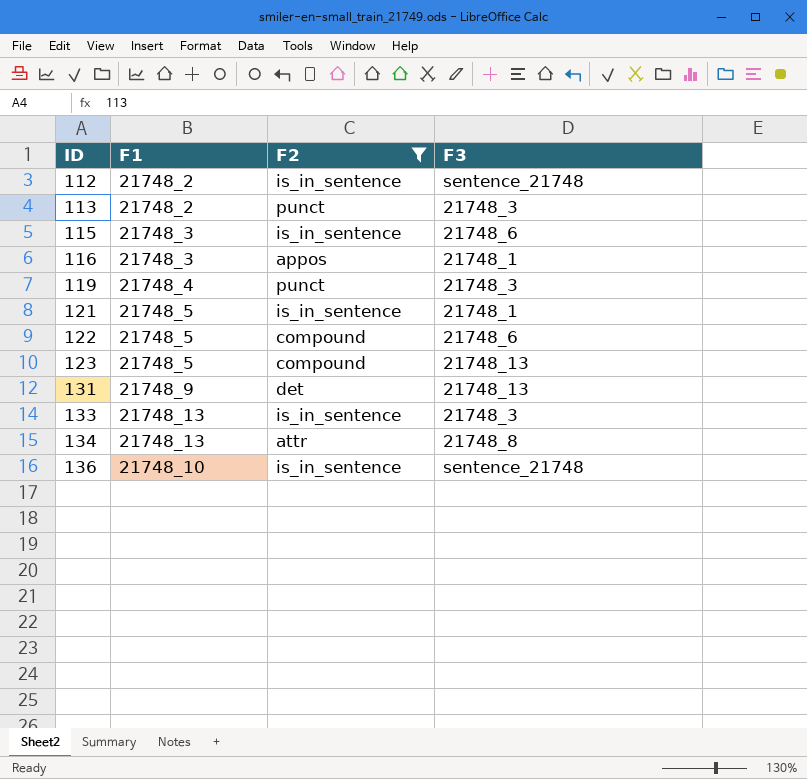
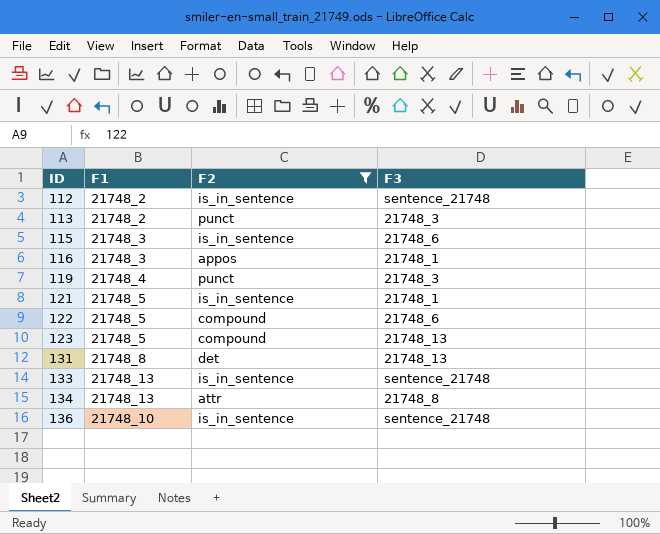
131 | F1: 21748_9 -> 21748_8
133 | F3: 21748_3 -> sentence_21748

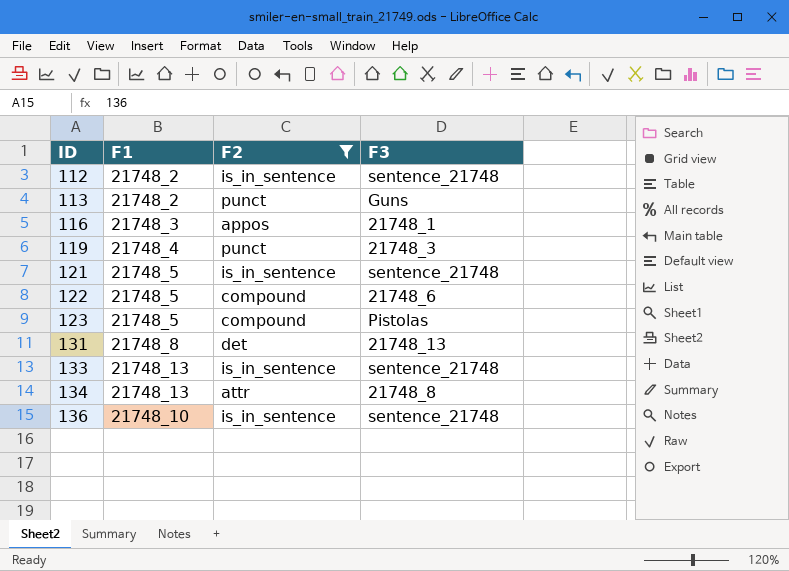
row 115: 21748_3 | is_in_sentence | 21748_6 -> none
113 | F3: 21748_3 -> Guns
121 | F3: 21748_1 -> sentence_21748
123 | F3: 21748_13 -> Pistolas

